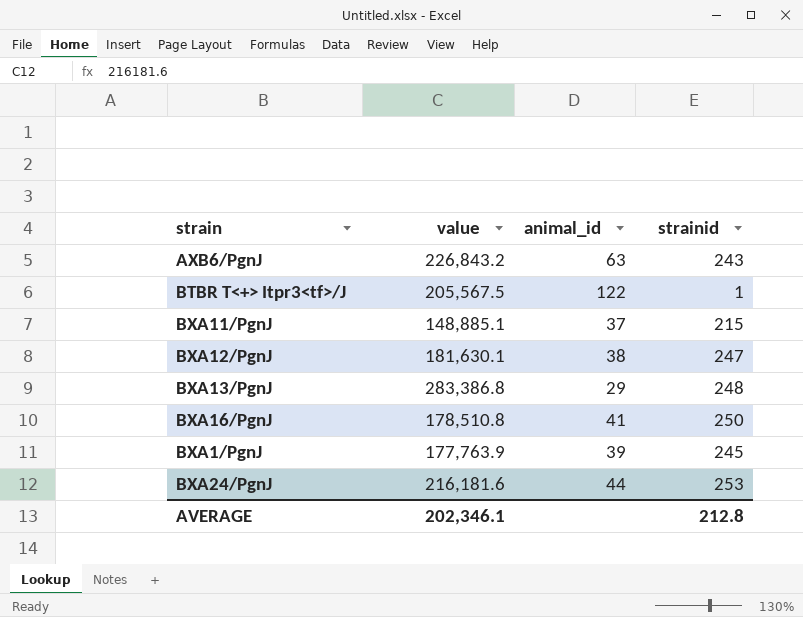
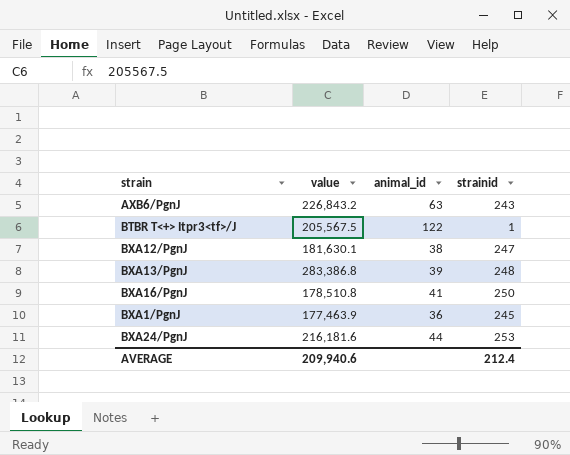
row BXA11/PgnJ: 148,885.1 | 37 | 215 -> none
BXA13/PgnJ | animal_id: 29 -> 39
BXA1/PgnJ | value: 177,763.9 -> 177,463.9
BXA1/PgnJ | animal_id: 39 -> 36
AVERAGE | value: 202,346.1 -> 209,940.6
AVERAGE | strainid: 212.8 -> 212.4

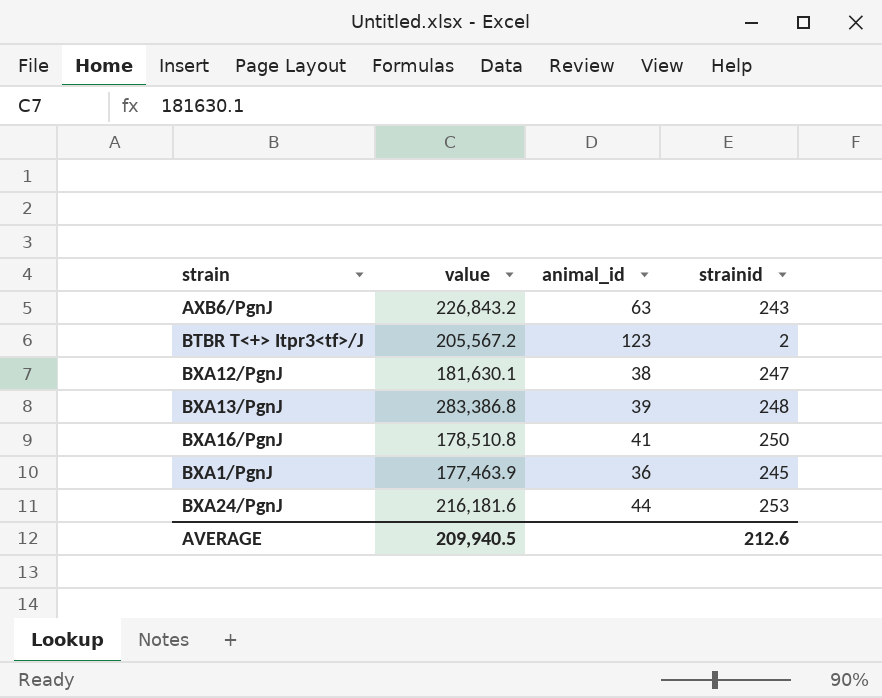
BTBR T<+> Itpr3<tf>/J | value: 205,567.5 -> 205,567.2
BTBR T<+> Itpr3<tf>/J | animal_id: 122 -> 123
BTBR T<+> Itpr3<tf>/J | strainid: 1 -> 2
AVERAGE | value: 209,940.6 -> 209,940.5
AVERAGE | strainid: 212.4 -> 212.6

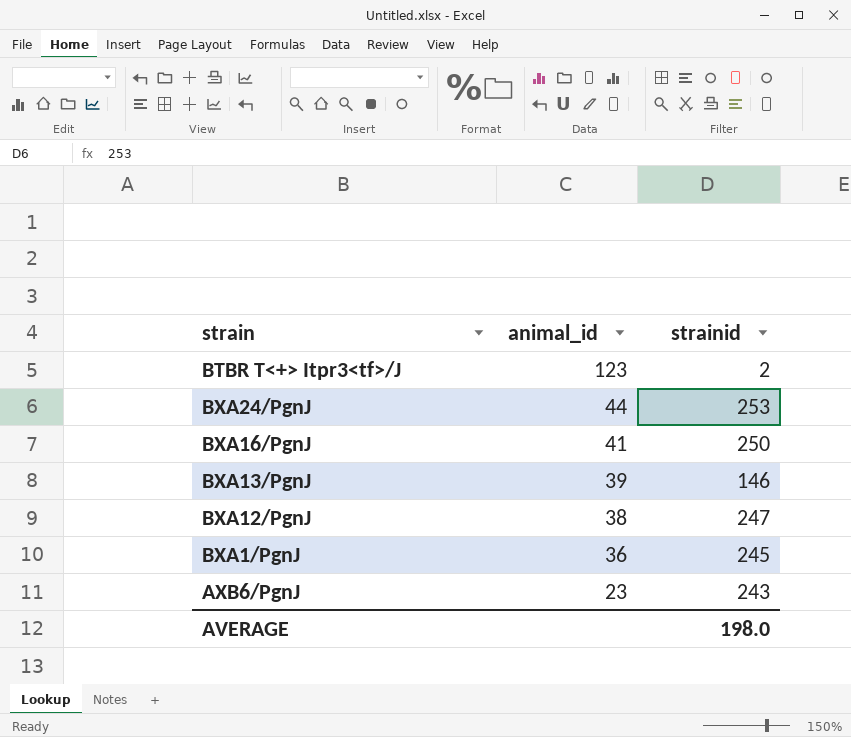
row order: none -> animal_id descending
column value | position: 2 -> none
BXA13/PgnJ | strainid: 248 -> 146
AXB6/PgnJ | animal_id: 63 -> 23
AVERAGE | strainid: 212.6 -> 198.0

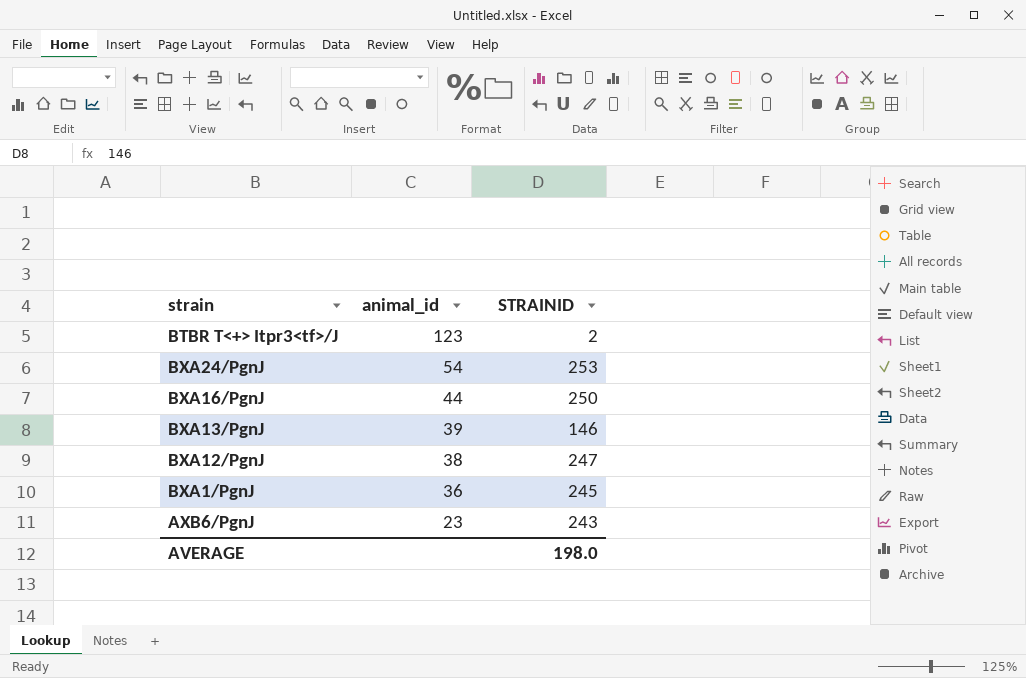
column name: strainid -> STRAINID
BXA24/PgnJ | animal_id: 44 -> 54
BXA16/PgnJ | animal_id: 41 -> 44

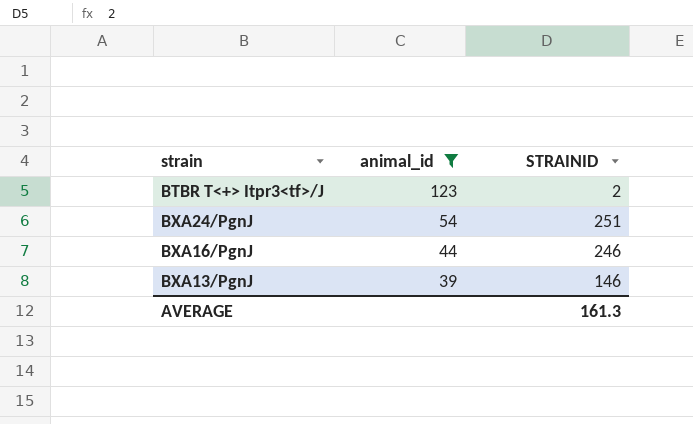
filter: none -> animal_id >= 39
BXA24/PgnJ | STRAINID: 253 -> 251
BXA16/PgnJ | STRAINID: 250 -> 246
AVERAGE | STRAINID: 198.0 -> 161.3

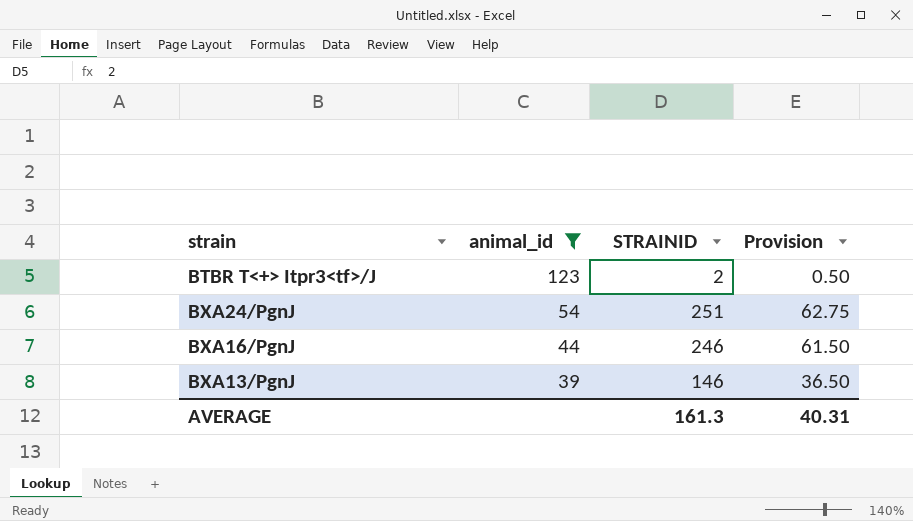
column Provision | formula: none -> [STRAINID] * 0.25

